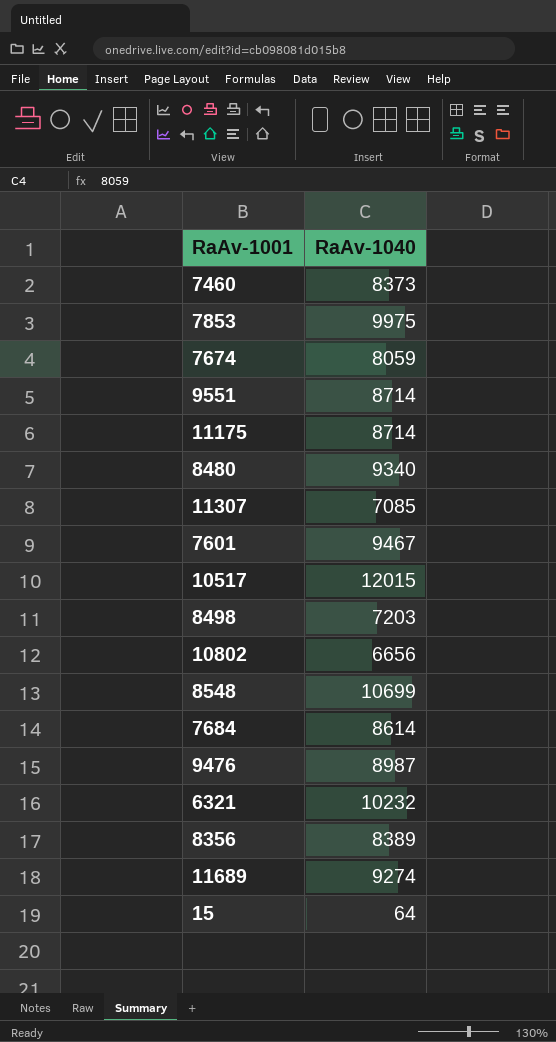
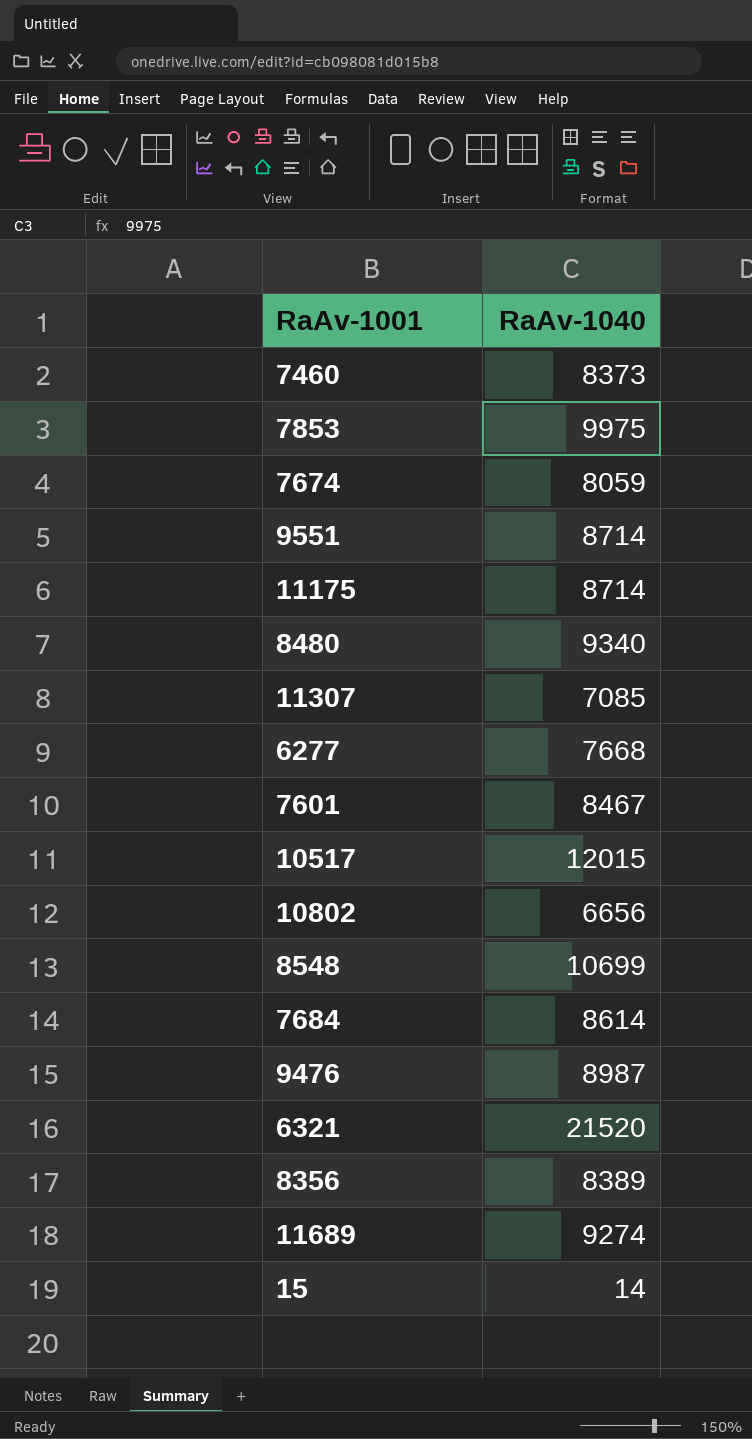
row 8498: 7203 -> none
row 6277: none -> 7668
7601 | RaAv-1040: 9467 -> 8467
6321 | RaAv-1040: 10232 -> 21520
15 | RaAv-1040: 64 -> 14

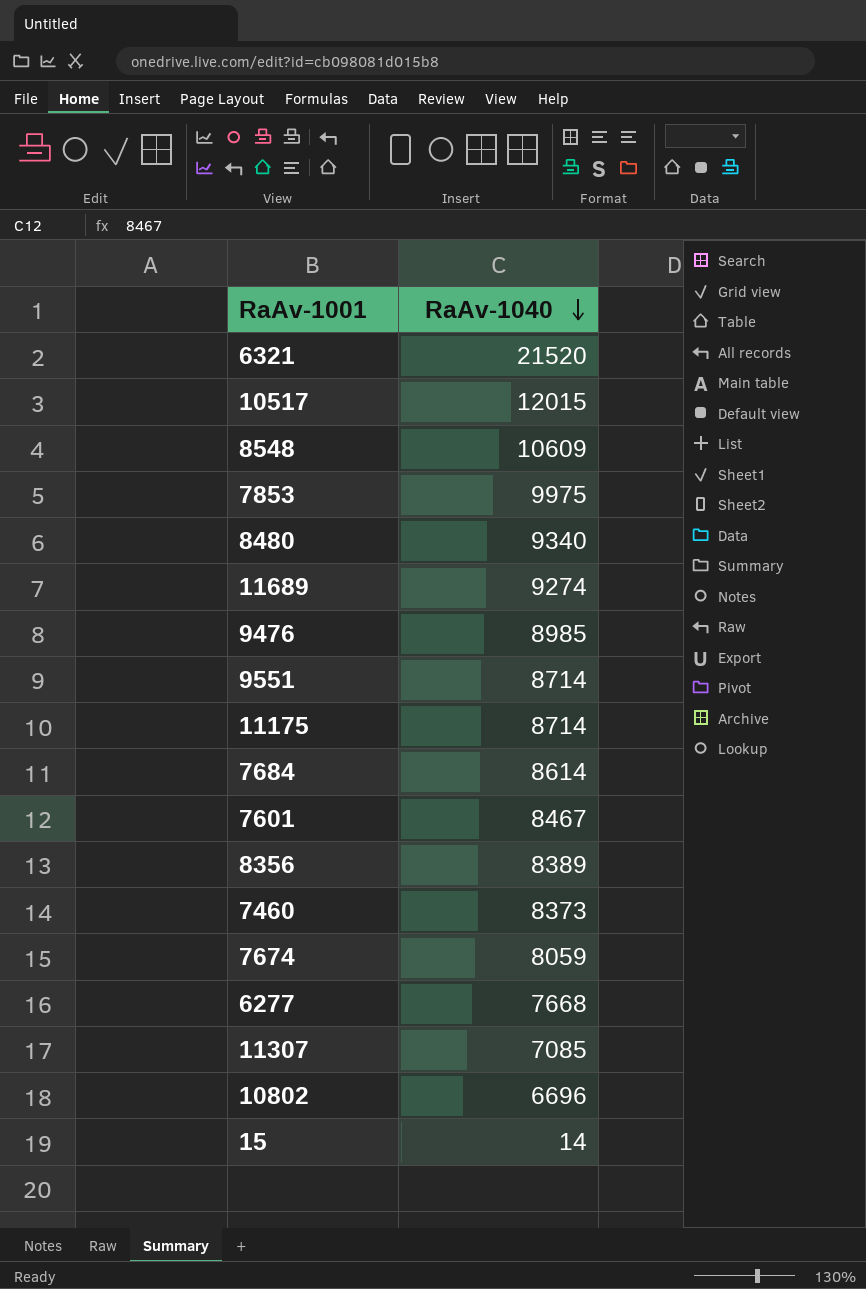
row order: none -> RaAv-1040 descending
8548 | RaAv-1040: 10699 -> 10609
9476 | RaAv-1040: 8987 -> 8985
10802 | RaAv-1040: 6656 -> 6696

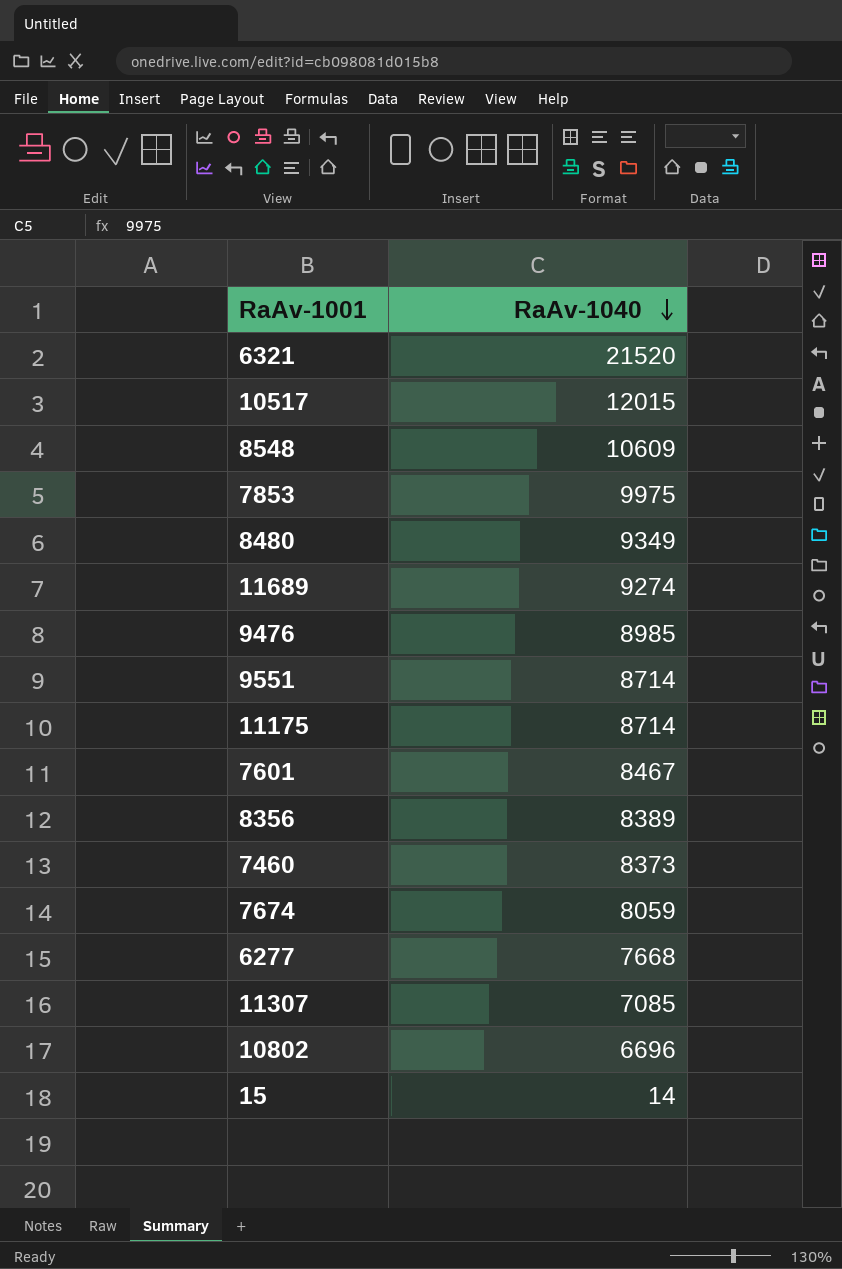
row 7684: 8614 -> none
8480 | RaAv-1040: 9340 -> 9349

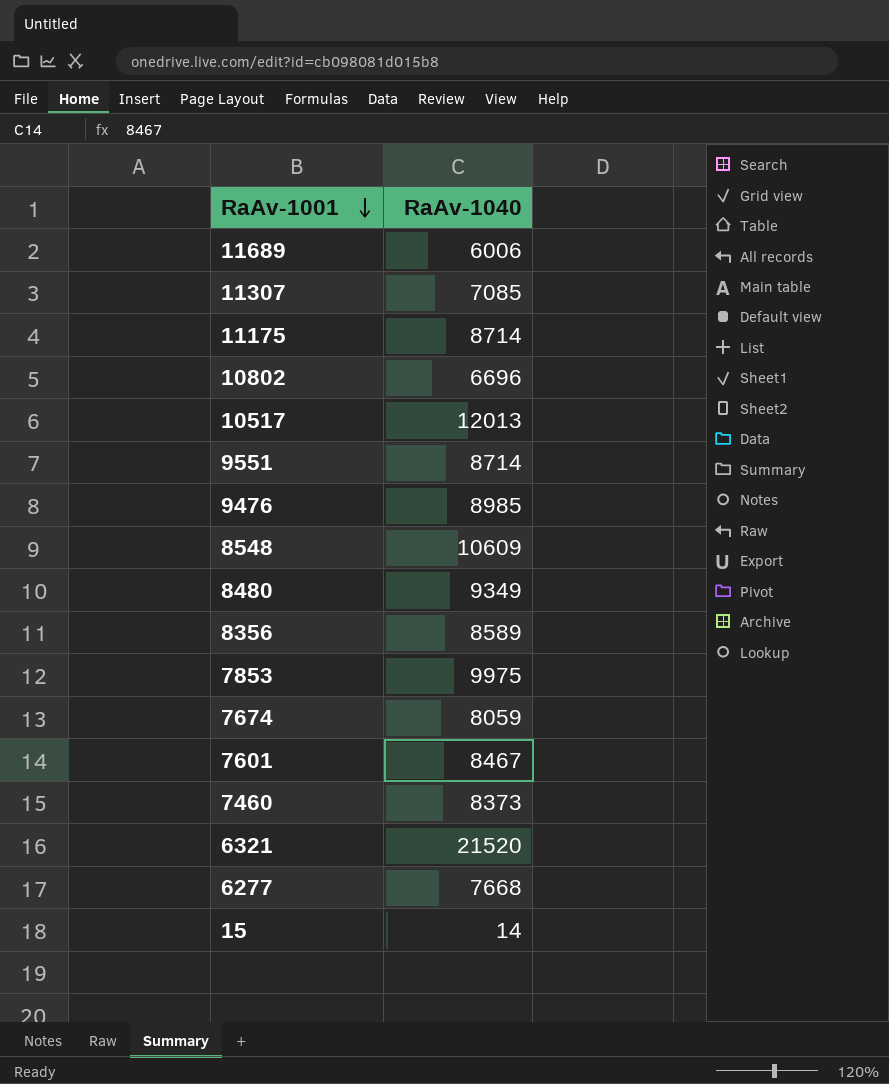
row order: RaAv-1040 descending -> RaAv-1001 descending
11689 | RaAv-1040: 9274 -> 6006
10517 | RaAv-1040: 12015 -> 12013
8356 | RaAv-1040: 8389 -> 8589

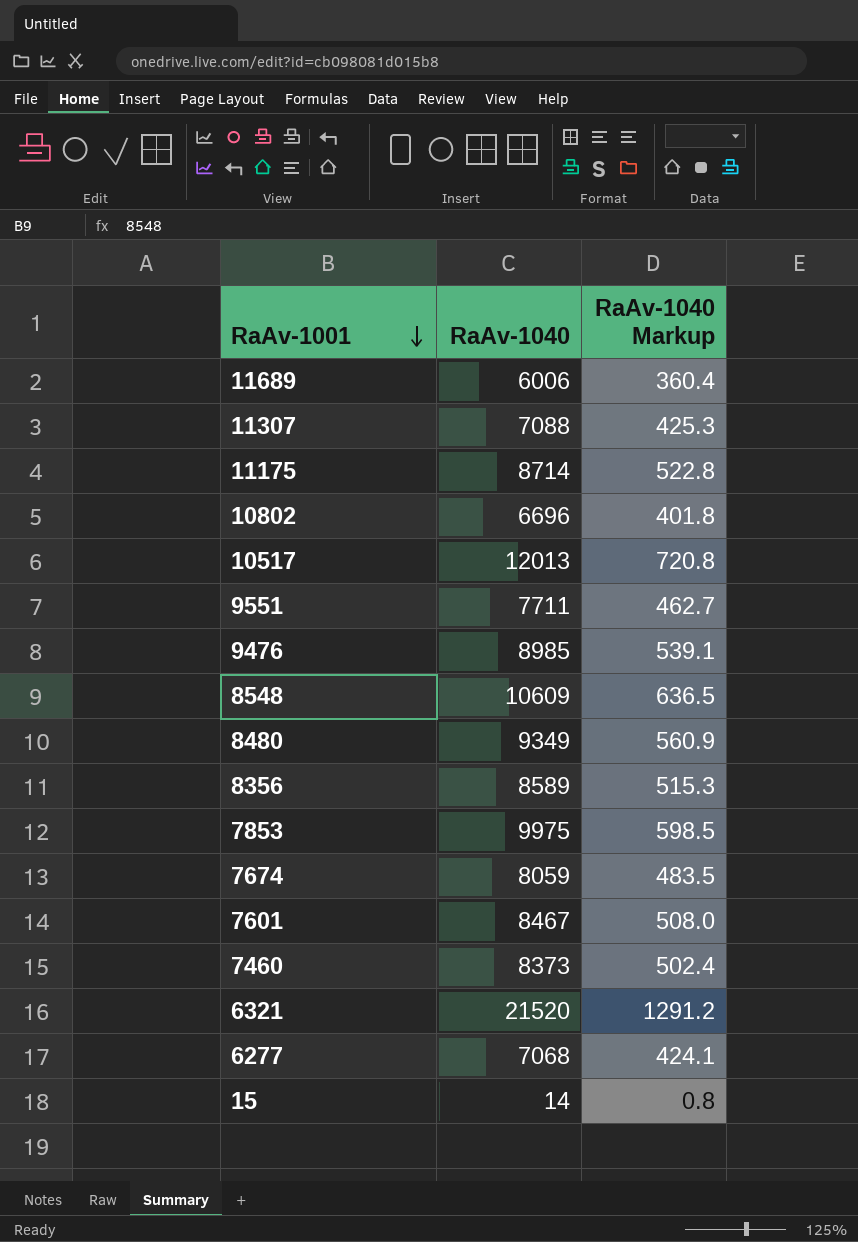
column RaAv-1040 Markup | formula: none -> [RaAv-1040] * 0.06
11307 | RaAv-1040: 7085 -> 7088
9551 | RaAv-1040: 8714 -> 7711
6277 | RaAv-1040: 7668 -> 7068

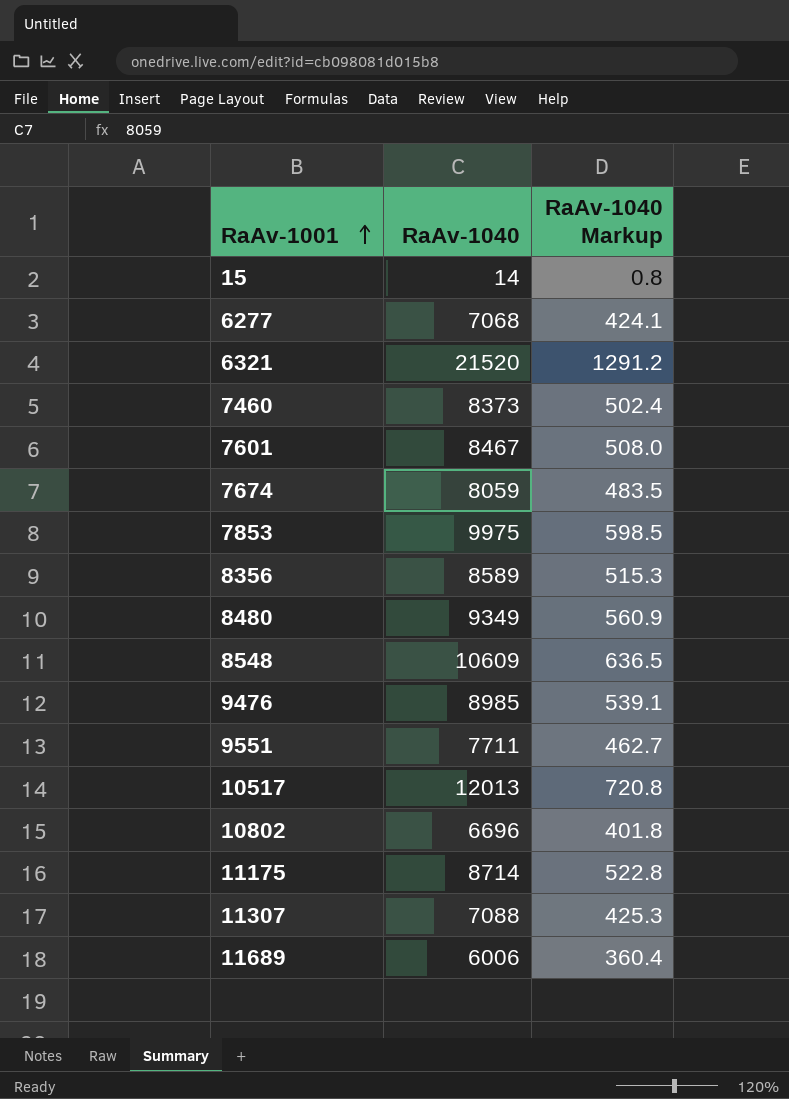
row order: RaAv-1001 descending -> RaAv-1001 ascending

